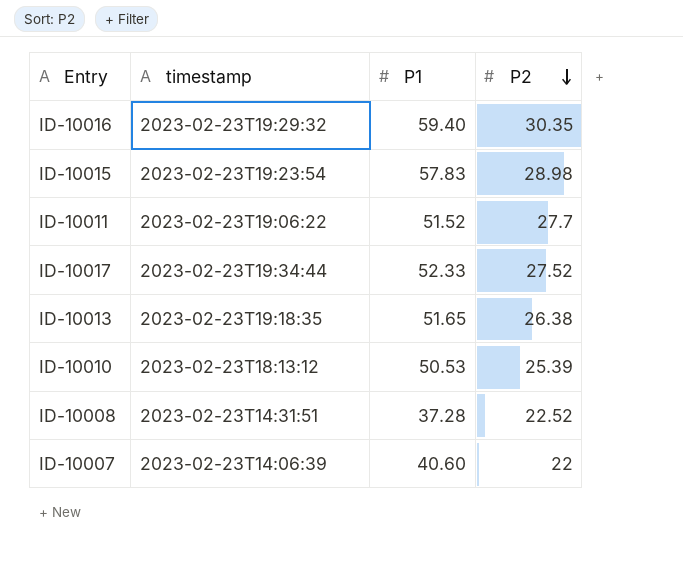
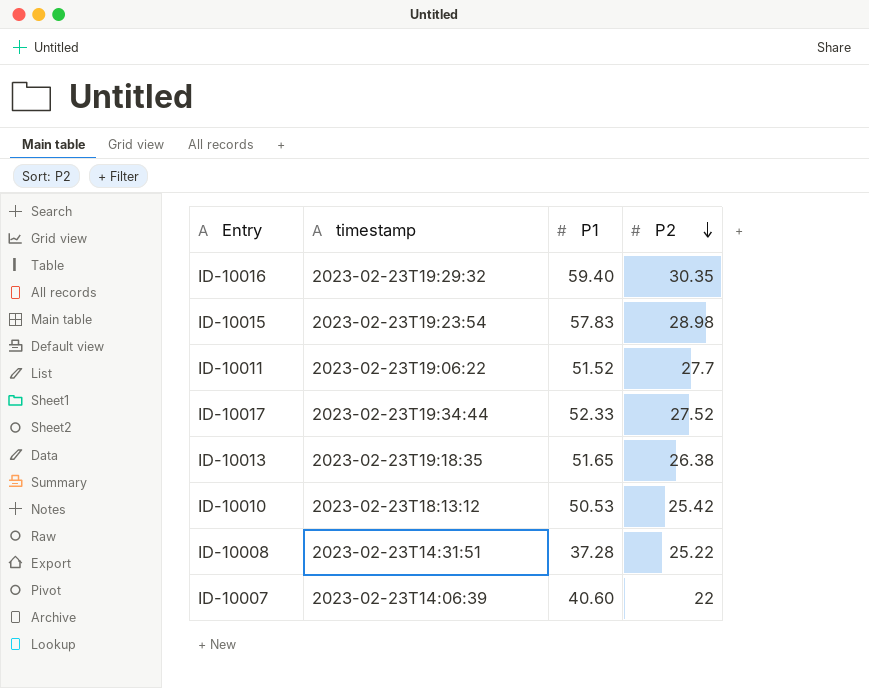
ID-10010 | P2: 25.39 -> 25.42
ID-10008 | P2: 22.52 -> 25.22

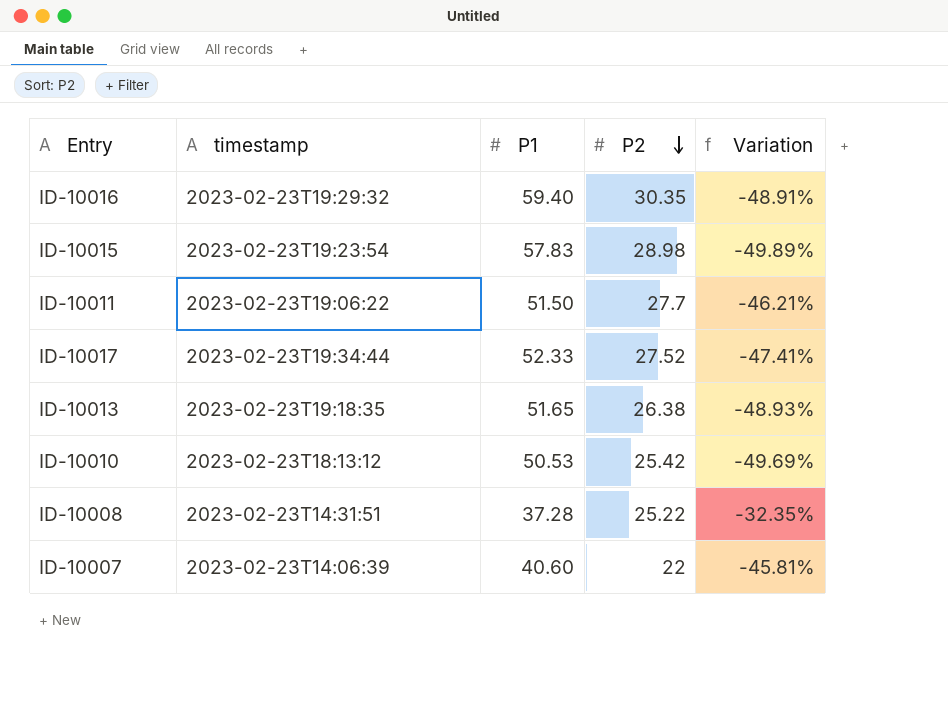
column Variation | formula: none -> ([P2] - [P1]) / [P1]
ID-10011 | P1: 51.52 -> 51.50

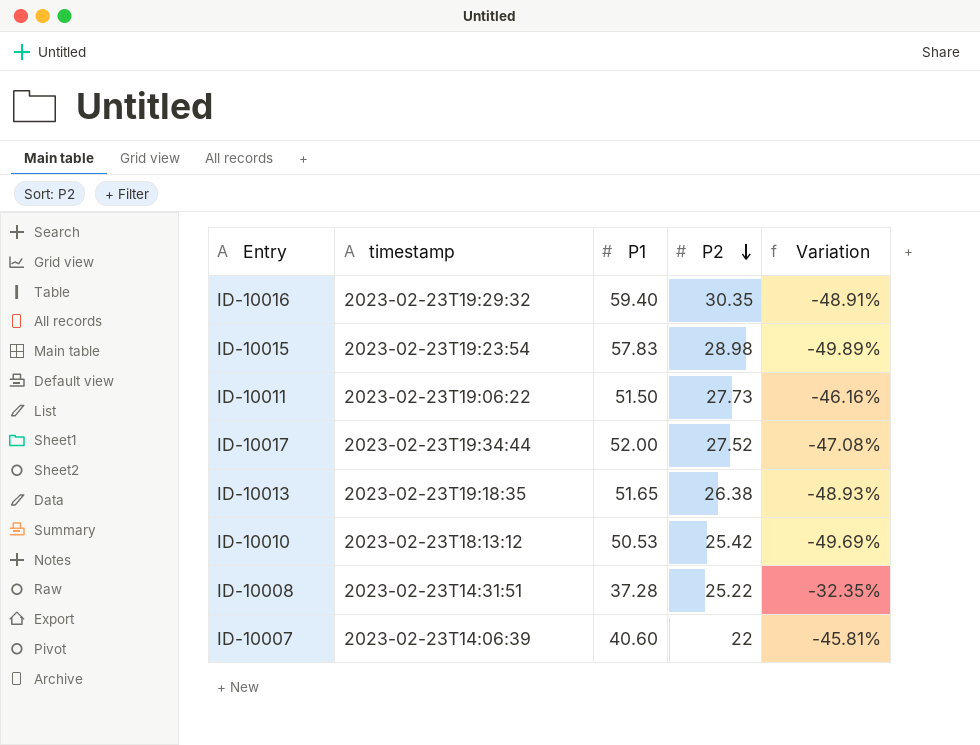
ID-10011 | P2: 27.7 -> 27.73
ID-10011 | Variation: -46.21% -> -46.16%
ID-10017 | P1: 52.33 -> 52.00
ID-10017 | Variation: -47.41% -> -47.08%

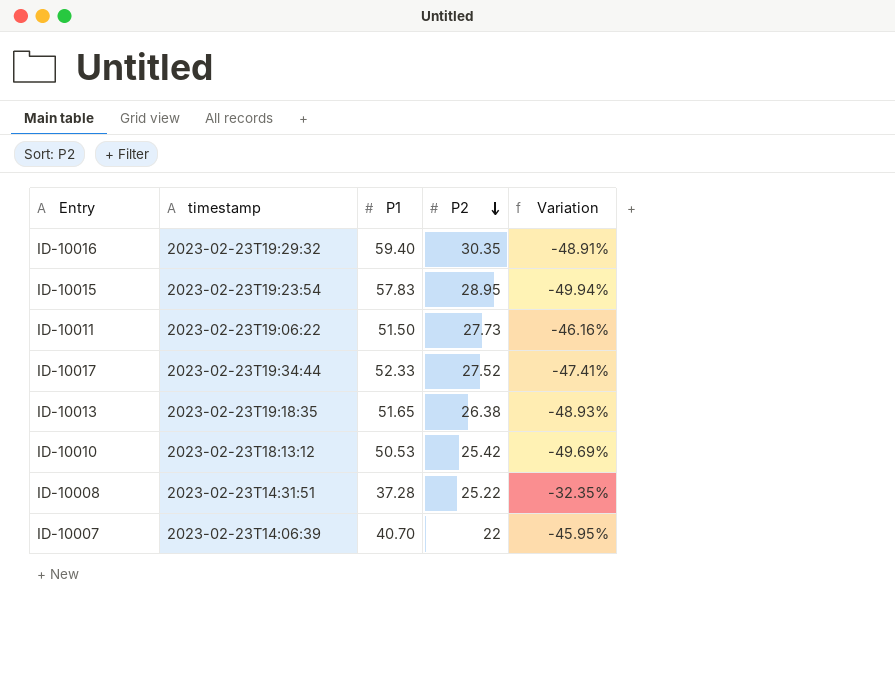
ID-10015 | P2: 28.98 -> 28.95
ID-10015 | Variation: -49.89% -> -49.94%
ID-10017 | P1: 52.00 -> 52.33
ID-10017 | Variation: -47.08% -> -47.41%
ID-10007 | P1: 40.60 -> 40.70
ID-10007 | Variation: -45.81% -> -45.95%

